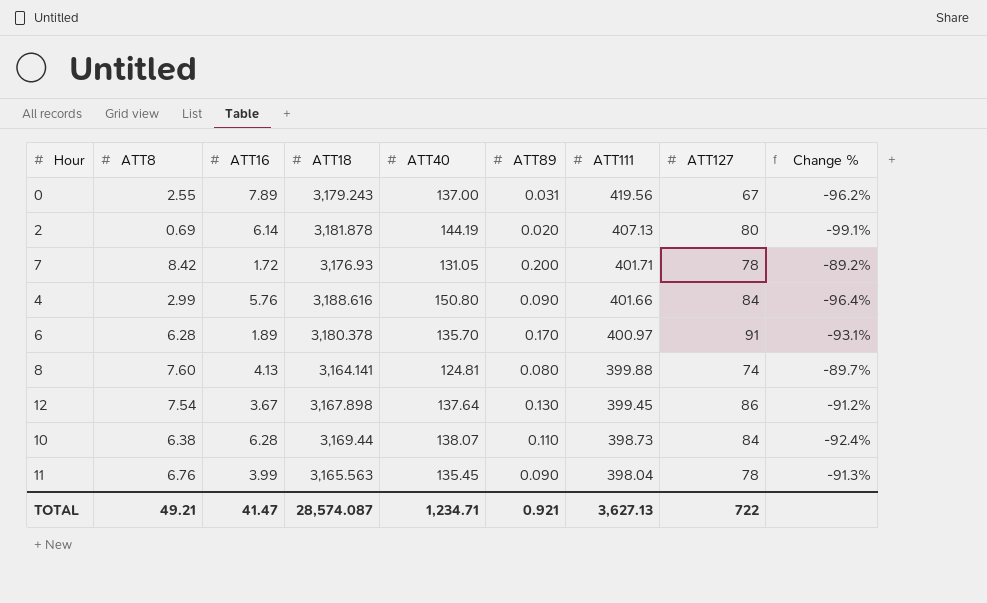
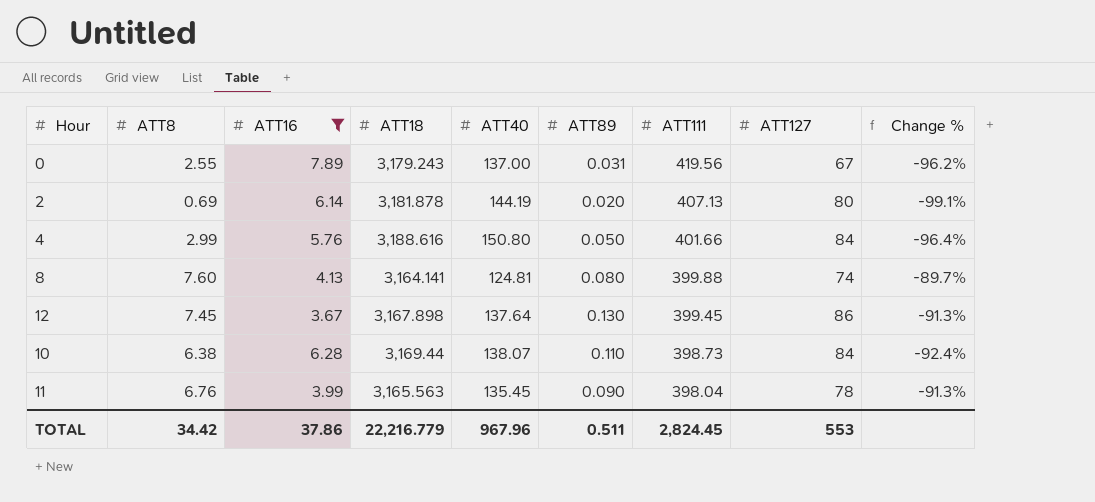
filter: none -> ATT16 >= 3.67
4 | ATT89: 0.090 -> 0.050
12 | ATT8: 7.54 -> 7.45
12 | Change %: -91.2% -> -91.3%
TOTAL | ATT8: 49.21 -> 34.42
TOTAL | ATT16: 41.47 -> 37.86
TOTAL | ATT18: 28,574.087 -> 22,216.779
TOTAL | ATT40: 1,234.71 -> 967.96
TOTAL | ATT89: 0.921 -> 0.511
TOTAL | ATT111: 3,627.13 -> 2,824.45
TOTAL | ATT127: 722 -> 553

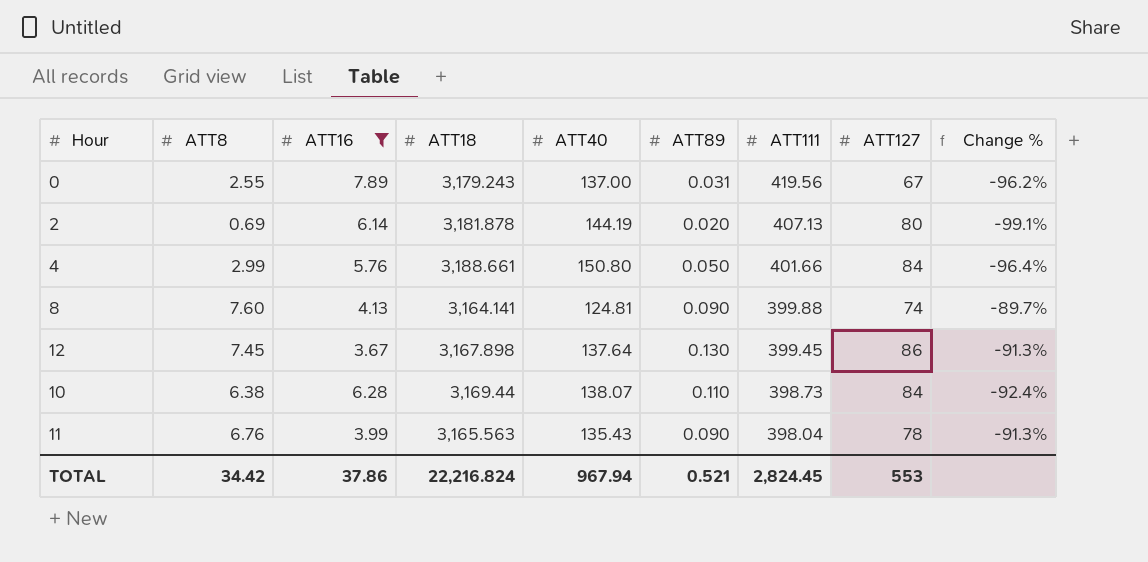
4 | ATT18: 3,188.616 -> 3,188.661
8 | ATT89: 0.080 -> 0.090
11 | ATT40: 135.45 -> 135.43
TOTAL | ATT18: 22,216.779 -> 22,216.824
TOTAL | ATT40: 967.96 -> 967.94
TOTAL | ATT89: 0.511 -> 0.521

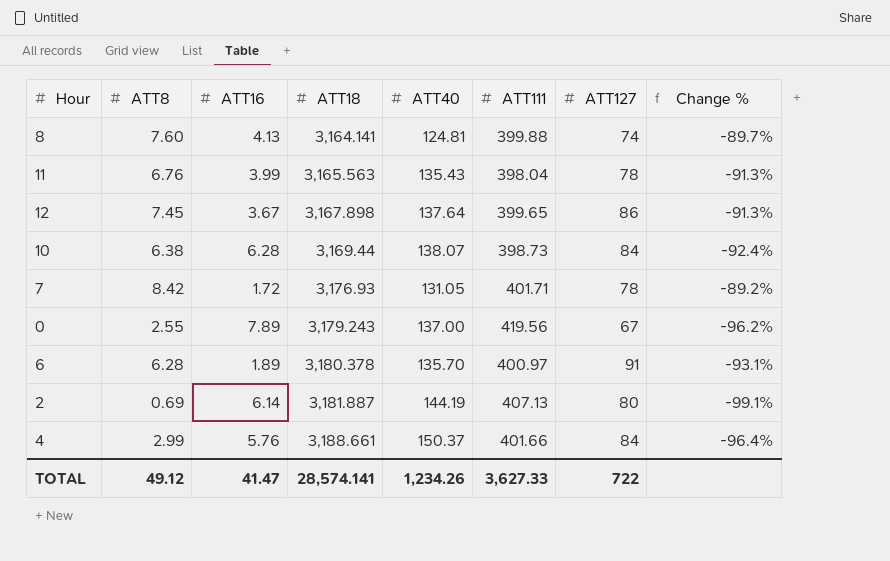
filter: ATT16 >= 3.67 -> none
row order: ATT111 descending -> ATT18 ascending
column ATT89 | position: 6 -> none
12 | ATT111: 399.45 -> 399.65
2 | ATT18: 3,181.878 -> 3,181.887
4 | ATT40: 150.80 -> 150.37
TOTAL | ATT8: 34.42 -> 49.12
TOTAL | ATT16: 37.86 -> 41.47
TOTAL | ATT18: 22,216.824 -> 28,574.141
TOTAL | ATT40: 967.94 -> 1,234.26
TOTAL | ATT111: 2,824.45 -> 3,627.33
TOTAL | ATT127: 553 -> 722

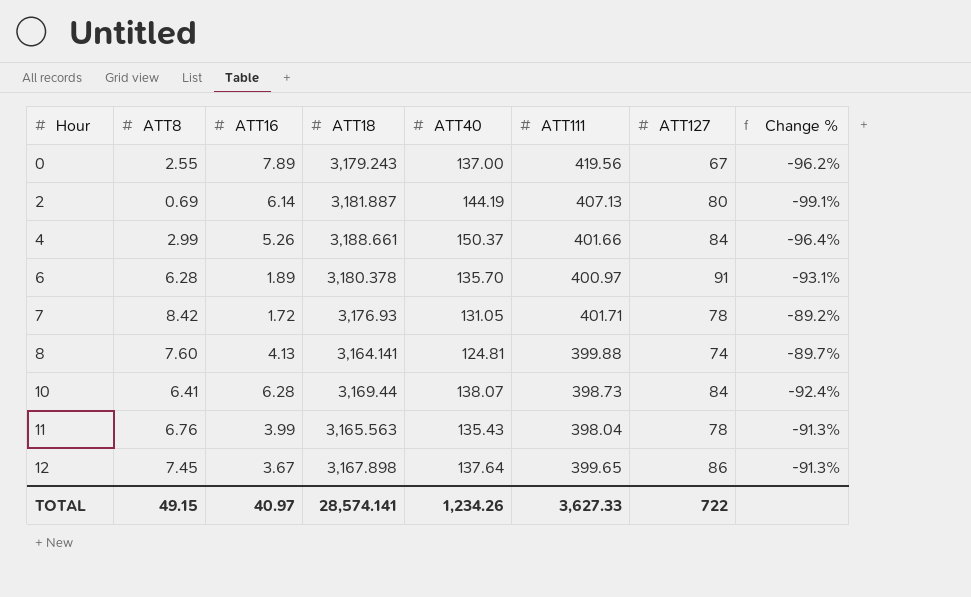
row order: ATT18 ascending -> Hour ascending
4 | ATT16: 5.76 -> 5.26
10 | ATT8: 6.38 -> 6.41
TOTAL | ATT8: 49.12 -> 49.15
TOTAL | ATT16: 41.47 -> 40.97

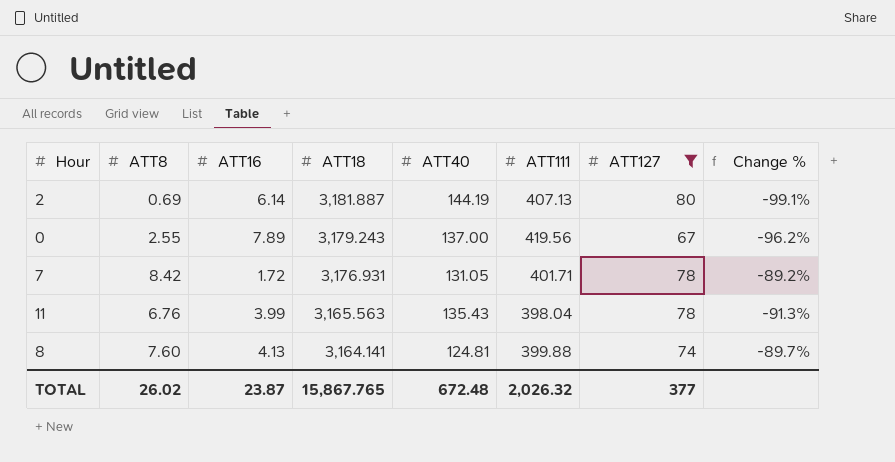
filter: none -> ATT127 <= 80
row order: Hour ascending -> ATT18 descending
7 | ATT18: 3,176.93 -> 3,176.931
TOTAL | ATT8: 49.15 -> 26.02
TOTAL | ATT16: 40.97 -> 23.87
TOTAL | ATT18: 28,574.141 -> 15,867.765
TOTAL | ATT40: 1,234.26 -> 672.48
TOTAL | ATT111: 3,627.33 -> 2,026.32
TOTAL | ATT127: 722 -> 377

